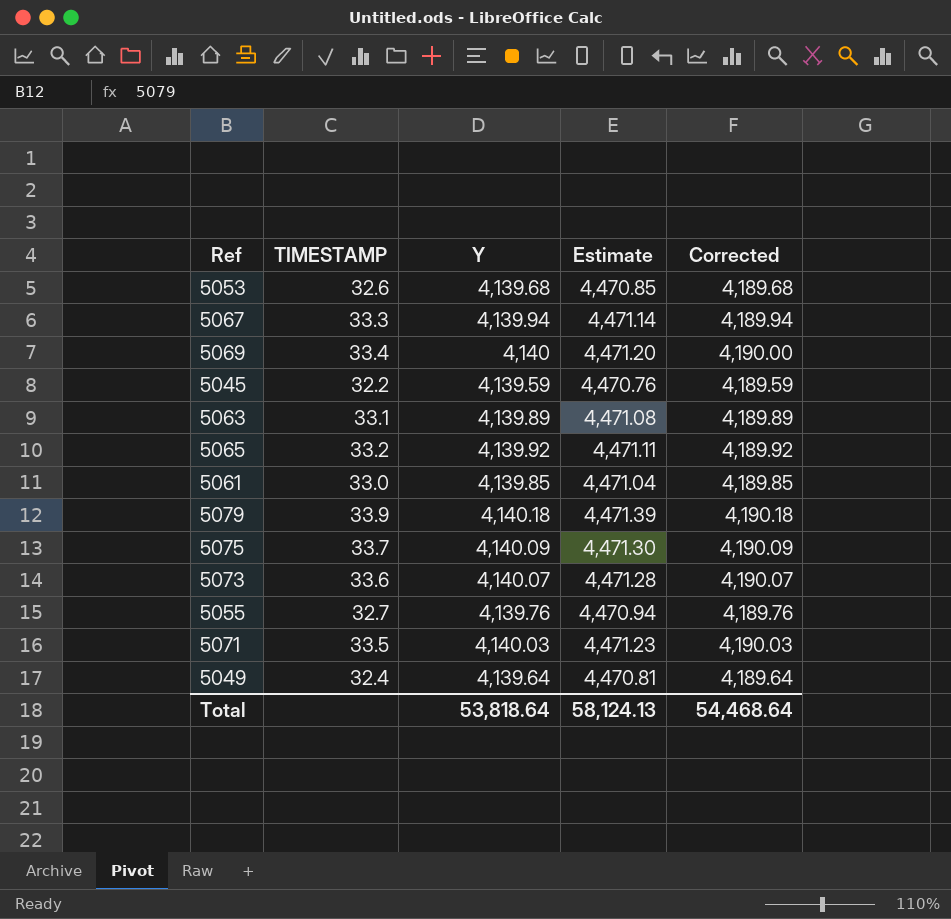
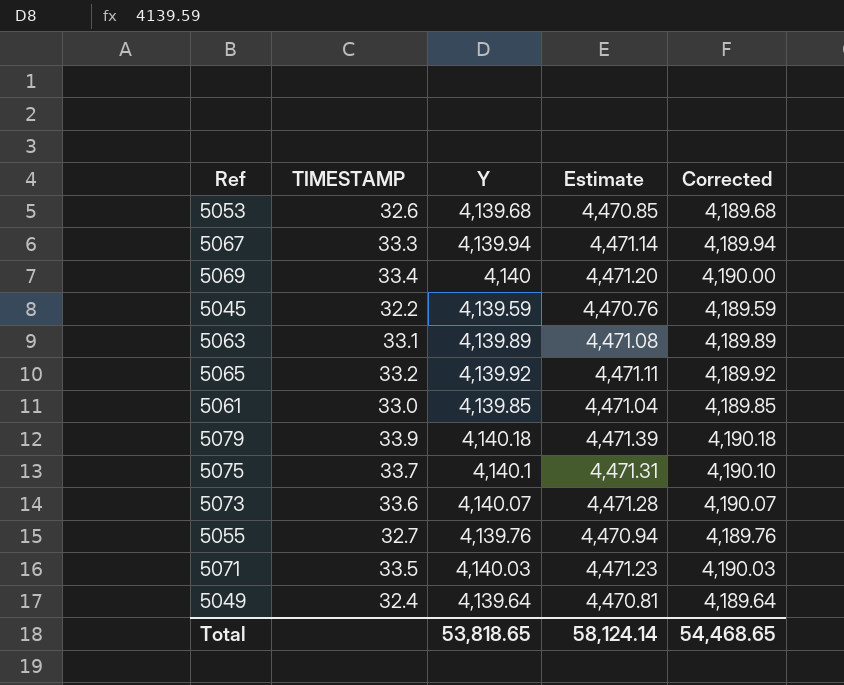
5075 | Y: 4,140.09 -> 4,140.1
5075 | Estimate: 4,471.30 -> 4,471.31
5075 | Corrected: 4,190.09 -> 4,190.10
Total | Y: 53,818.64 -> 53,818.65
Total | Estimate: 58,124.13 -> 58,124.14
Total | Corrected: 54,468.64 -> 54,468.65

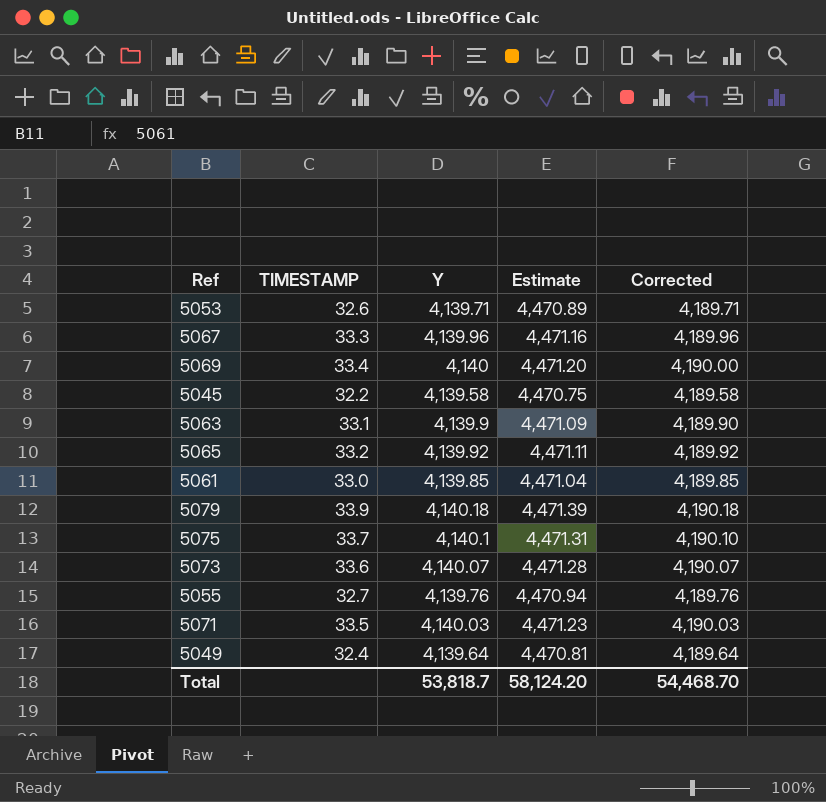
5053 | Y: 4,139.68 -> 4,139.71
5053 | Estimate: 4,470.85 -> 4,470.89
5053 | Corrected: 4,189.68 -> 4,189.71
5067 | Y: 4,139.94 -> 4,139.96
5067 | Estimate: 4,471.14 -> 4,471.16
5067 | Corrected: 4,189.94 -> 4,189.96
5045 | Y: 4,139.59 -> 4,139.58
5045 | Estimate: 4,470.76 -> 4,470.75
5045 | Corrected: 4,189.59 -> 4,189.58
5063 | Y: 4,139.89 -> 4,139.9
5063 | Estimate: 4,471.08 -> 4,471.09
5063 | Corrected: 4,189.89 -> 4,189.90
Total | Y: 53,818.65 -> 53,818.7
Total | Estimate: 58,124.14 -> 58,124.20
Total | Corrected: 54,468.65 -> 54,468.70

